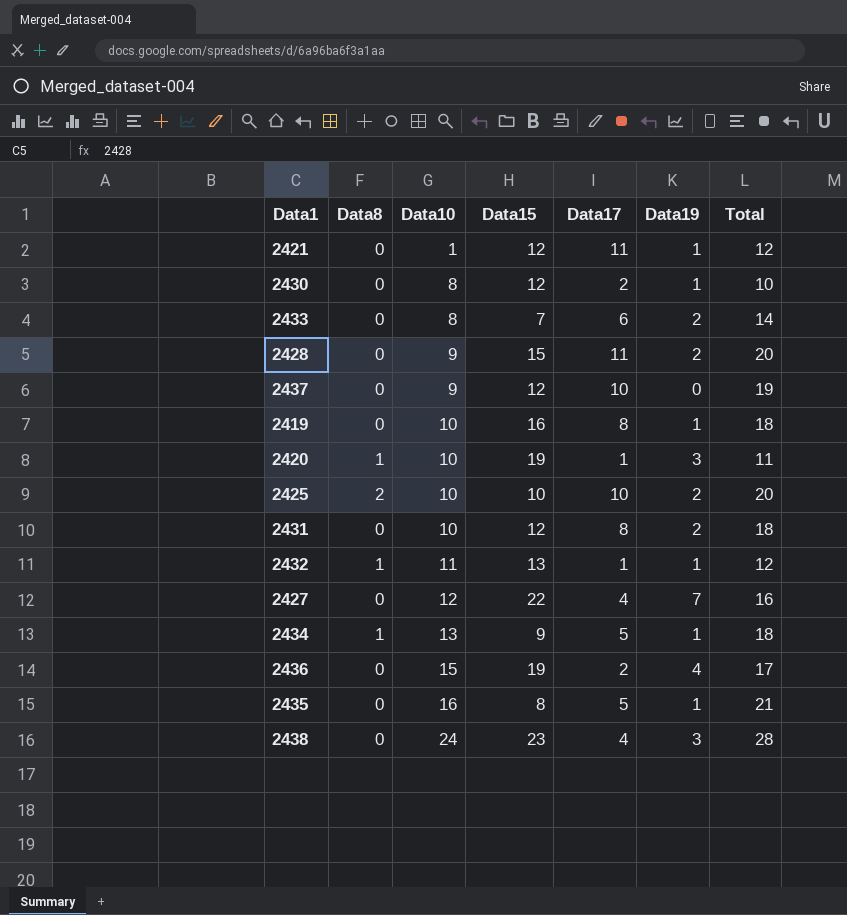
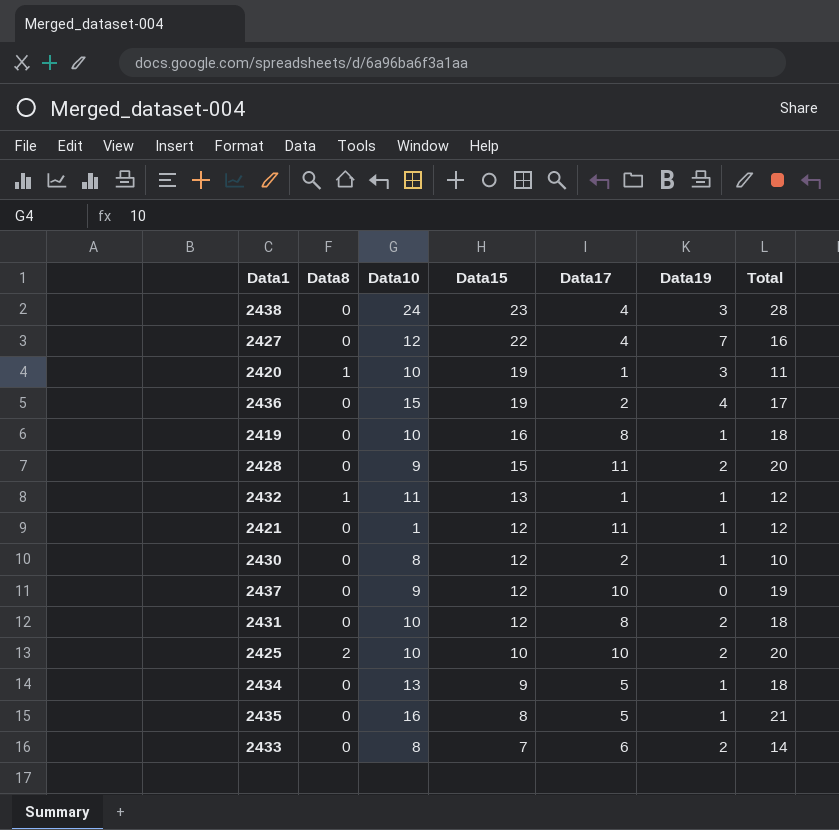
row order: Data10 ascending -> Data15 descending
2434 | Data8: 1 -> 0

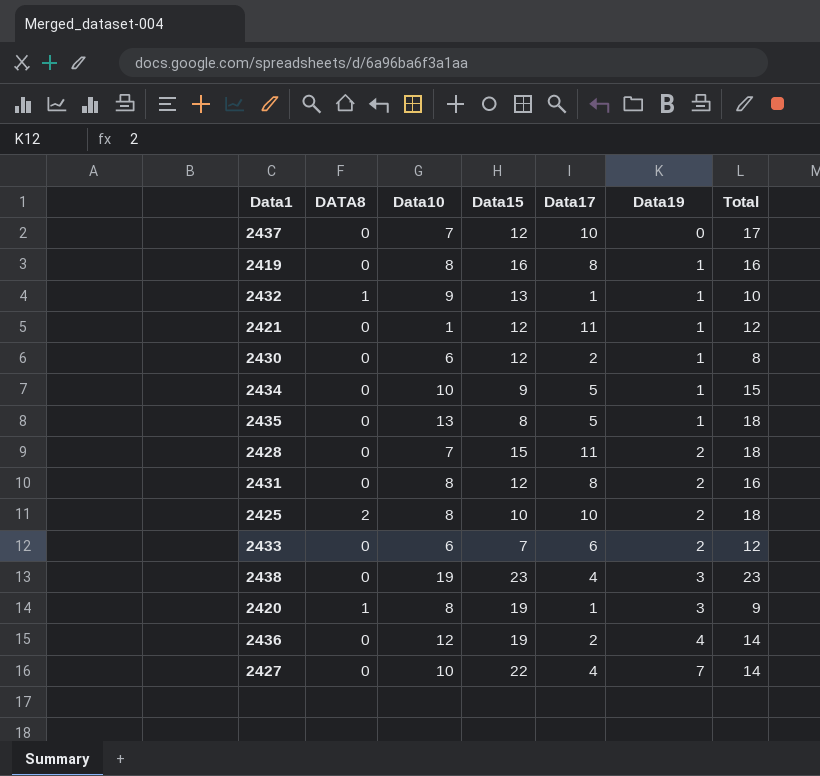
row order: Data15 descending -> Data19 ascending
column name: Data8 -> DATA8
2437 | Data10: 9 -> 7
2437 | Total: 19 -> 17
2419 | Data10: 10 -> 8
2419 | Total: 18 -> 16
2432 | Data10: 11 -> 9
2432 | Total: 12 -> 10
2430 | Data10: 8 -> 6
2430 | Total: 10 -> 8
2434 | Data10: 13 -> 10
2434 | Total: 18 -> 15
2435 | Data10: 16 -> 13
2435 | Total: 21 -> 18
2428 | Data10: 9 -> 7
2428 | Total: 20 -> 18
2431 | Data10: 10 -> 8
2431 | Total: 18 -> 16
2425 | Data10: 10 -> 8
2425 | Total: 20 -> 18
2433 | Data10: 8 -> 6
2433 | Total: 14 -> 12
2438 | Data10: 24 -> 19
2438 | Total: 28 -> 23
2420 | Data10: 10 -> 8
2420 | Total: 11 -> 9
2436 | Data10: 15 -> 12
2436 | Total: 17 -> 14
2427 | Data10: 12 -> 10
2427 | Total: 16 -> 14

